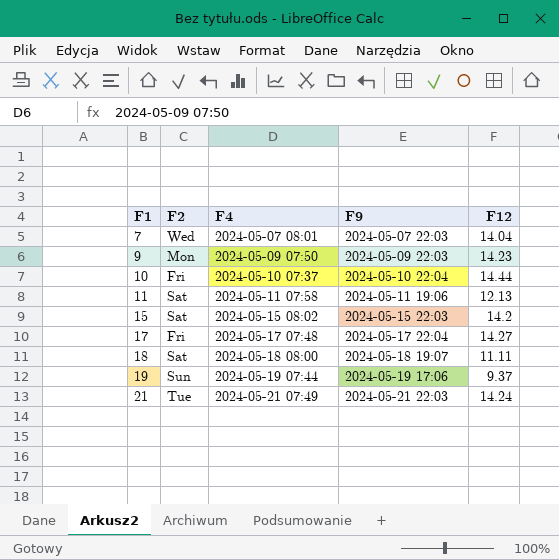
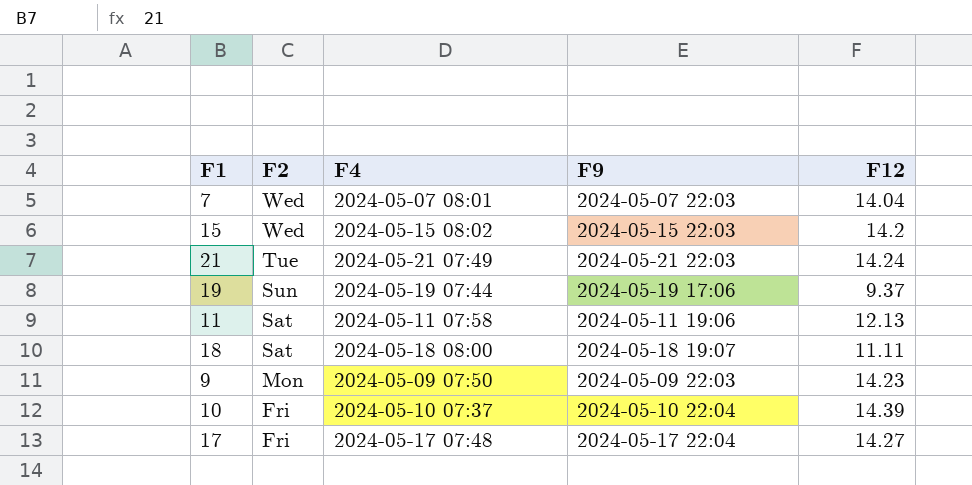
row order: F1 ascending -> F2 descending
15 | F2: Sat -> Wed
10 | F12: 14.44 -> 14.39

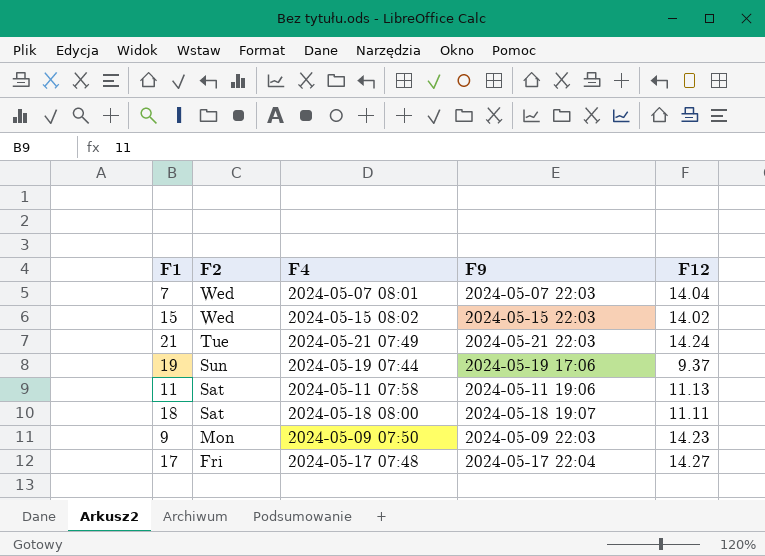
row 10: Fri | 2024-05-10 07:37 | 2024-05-10 22:04 | 14.39 -> none
15 | F12: 14.2 -> 14.02
11 | F12: 12.13 -> 11.13

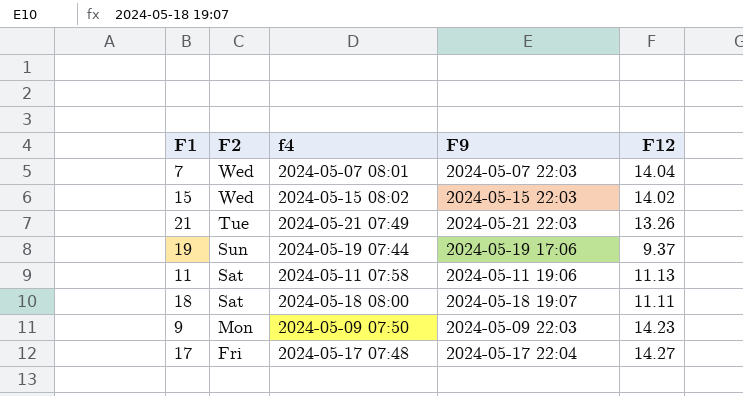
column name: F4 -> f4
21 | F12: 14.24 -> 13.26

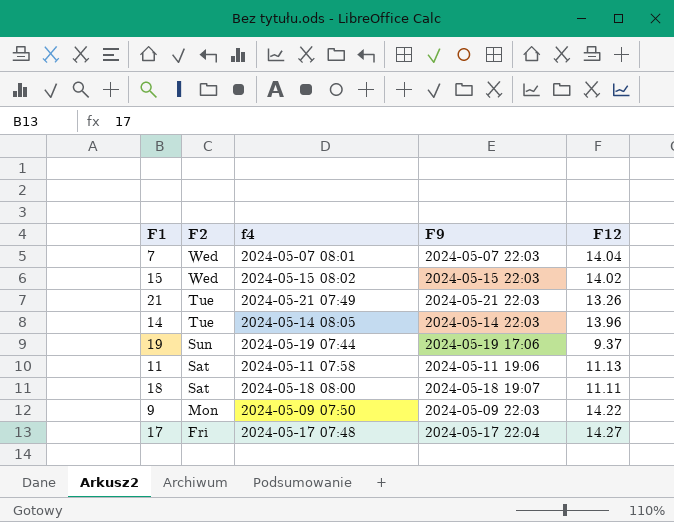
row 14: none -> Tue | 2024-05-14 08:05 | 2024-05-14 22:03 | 13.96
9 | F12: 14.23 -> 14.22

